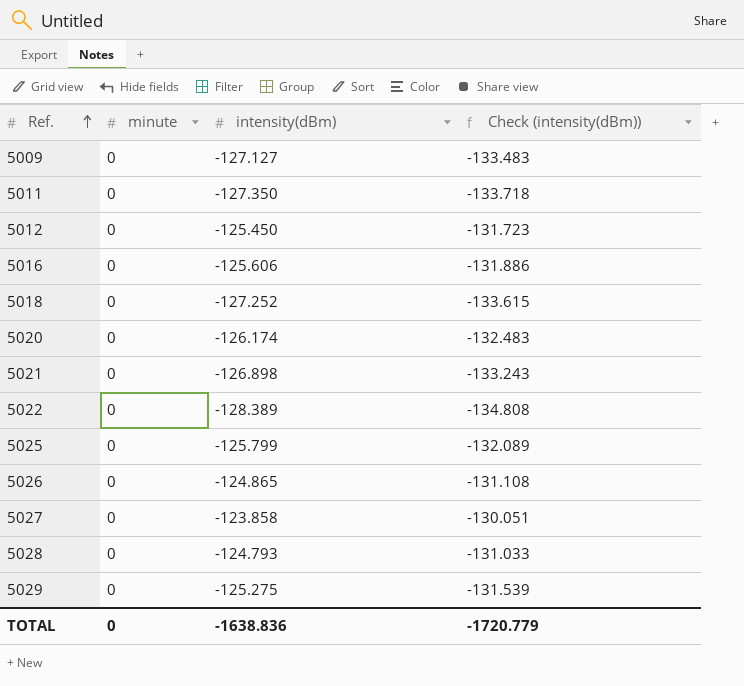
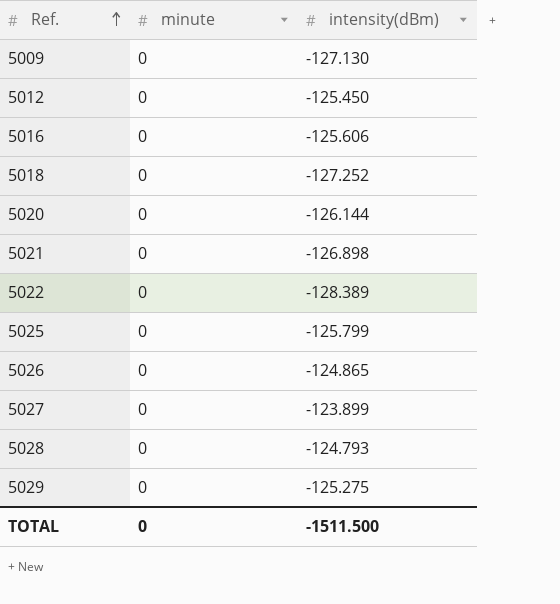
column Check (intensity(dBm)) | formula: [intensity(dBm)] * 1.05 -> none
row 5011: 0 | -127.350 | -133.718 -> none
5009 | intensity(dBm): -127.127 -> -127.130
5020 | intensity(dBm): -126.174 -> -126.144
5027 | intensity(dBm): -123.858 -> -123.899
TOTAL | intensity(dBm): -1638.836 -> -1511.500

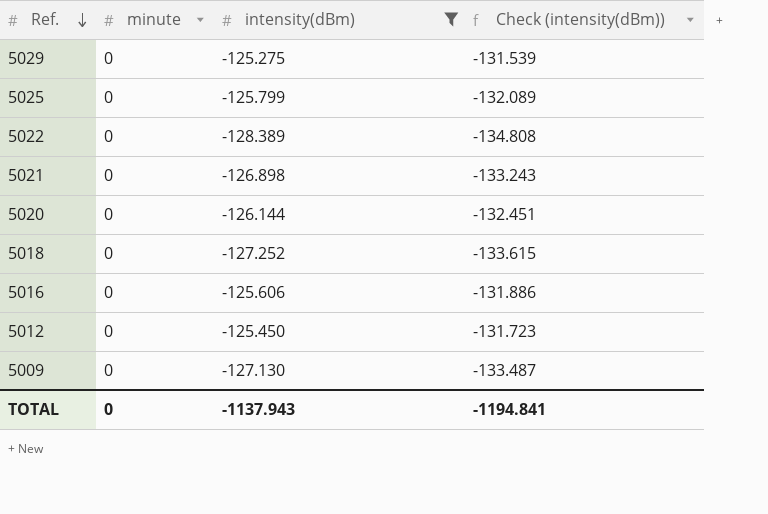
filter: none -> intensity(dBm) <= -125.275
row order: Ref. ascending -> Ref. descending
column Check (intensity(dBm)) | formula: none -> [intensity(dBm)] * 1.05
TOTAL | intensity(dBm): -1511.500 -> -1137.943

